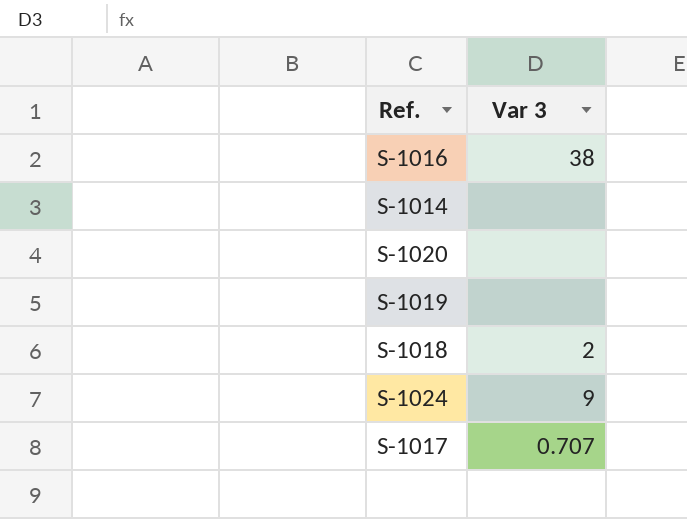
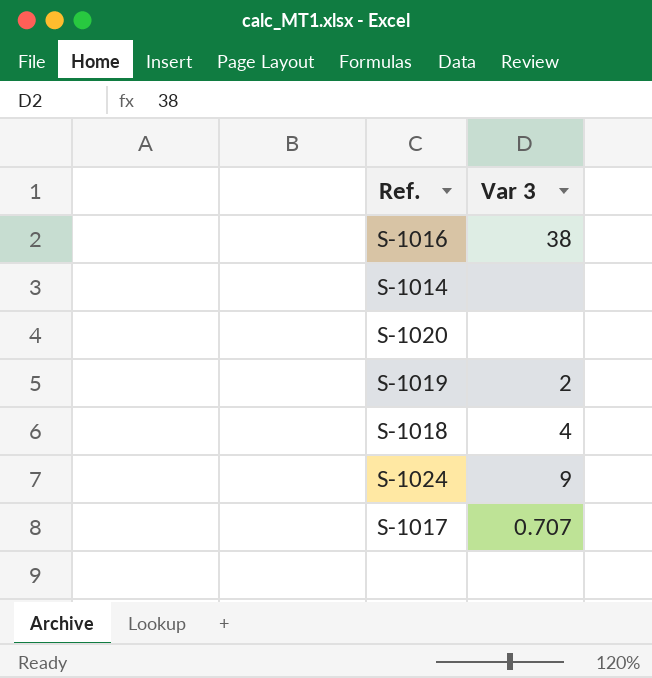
S-1019 | Var 3: none -> 2
S-1018 | Var 3: 2 -> 4

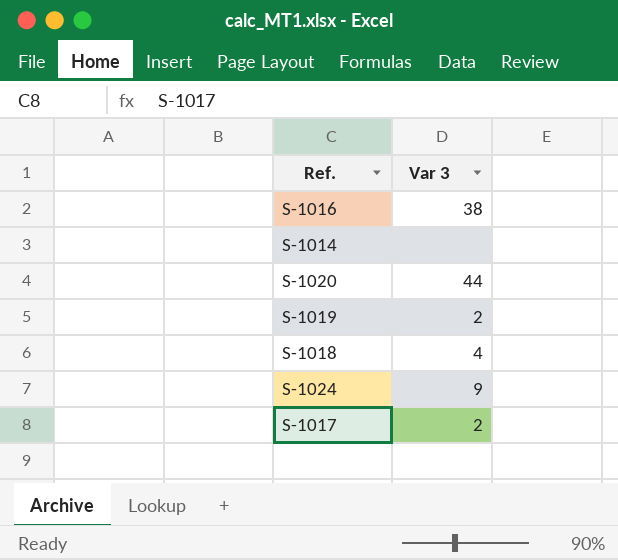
S-1020 | Var 3: none -> 44
S-1017 | Var 3: 0.707 -> 2

